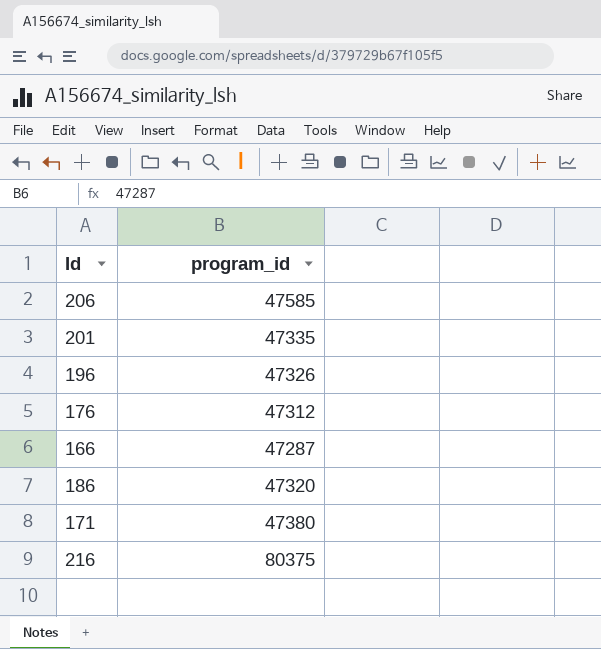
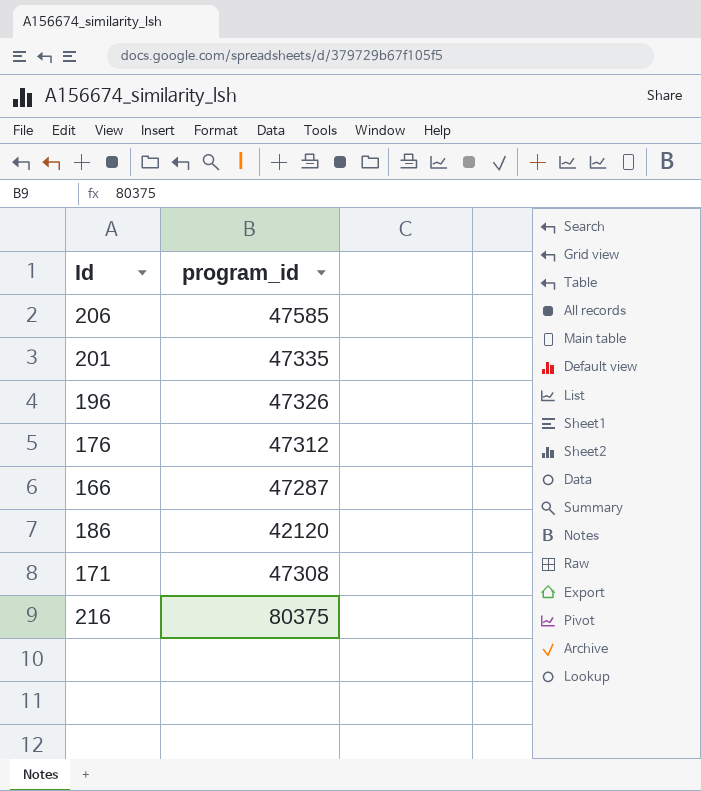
186 | program_id: 47320 -> 42120
171 | program_id: 47380 -> 47308

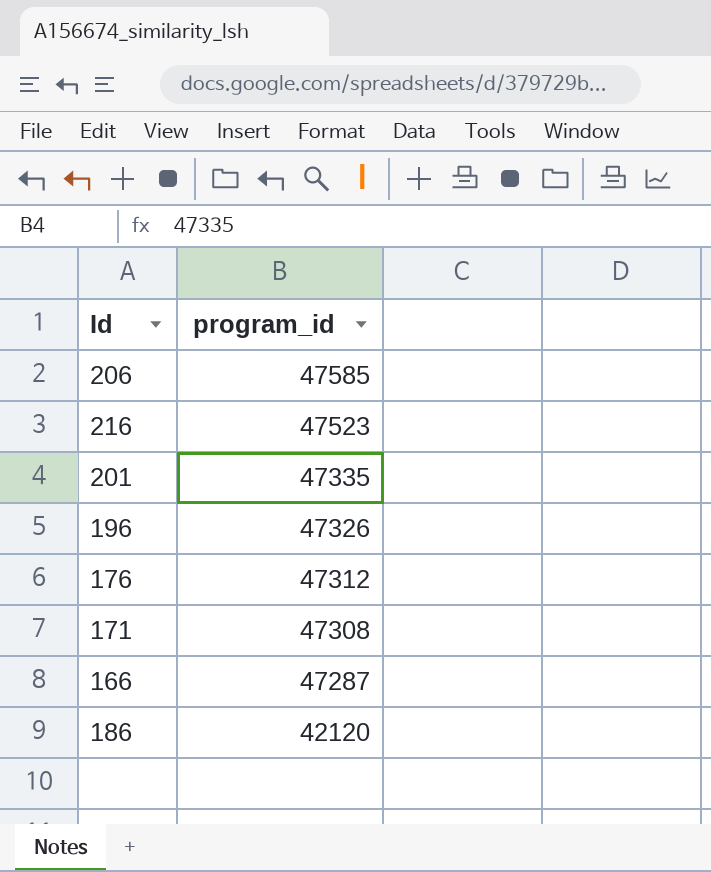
row order: none -> program_id descending
216 | program_id: 80375 -> 47523

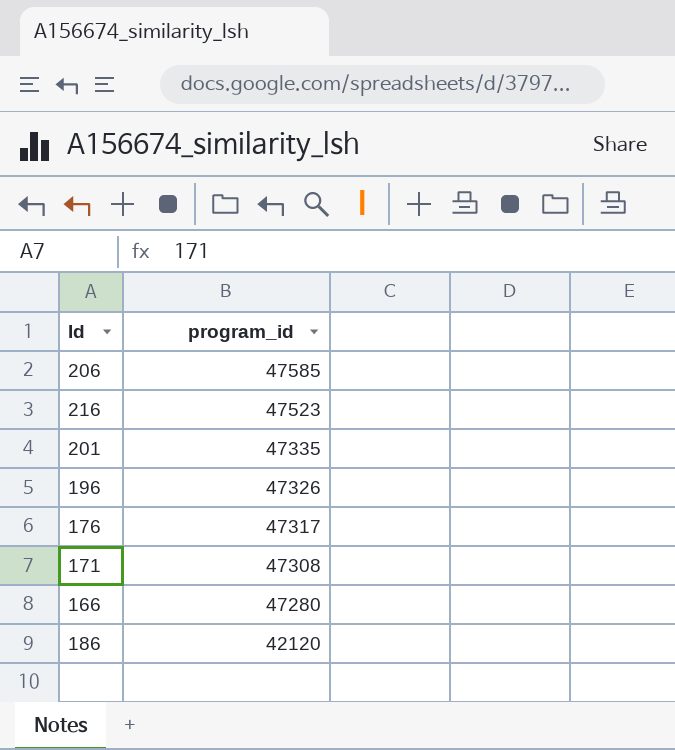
176 | program_id: 47312 -> 47317
166 | program_id: 47287 -> 47280

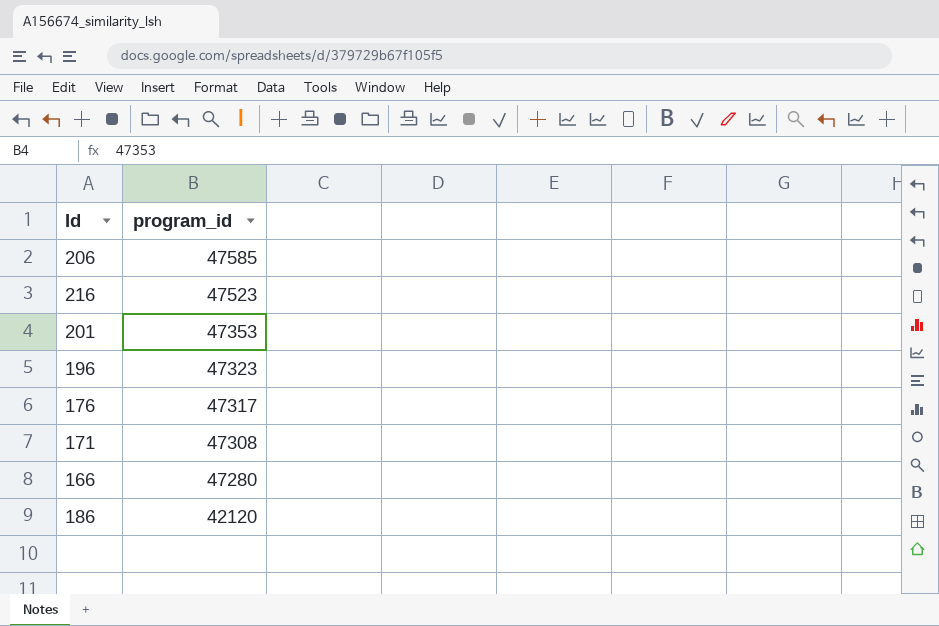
201 | program_id: 47335 -> 47353
196 | program_id: 47326 -> 47323

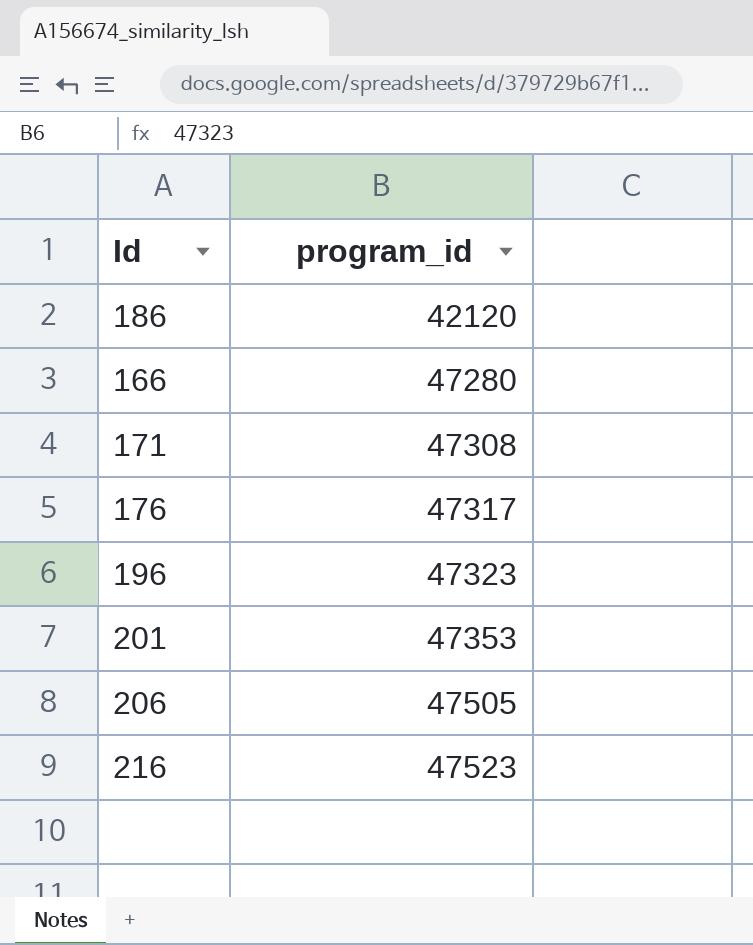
row order: program_id descending -> program_id ascending
206 | program_id: 47585 -> 47505

